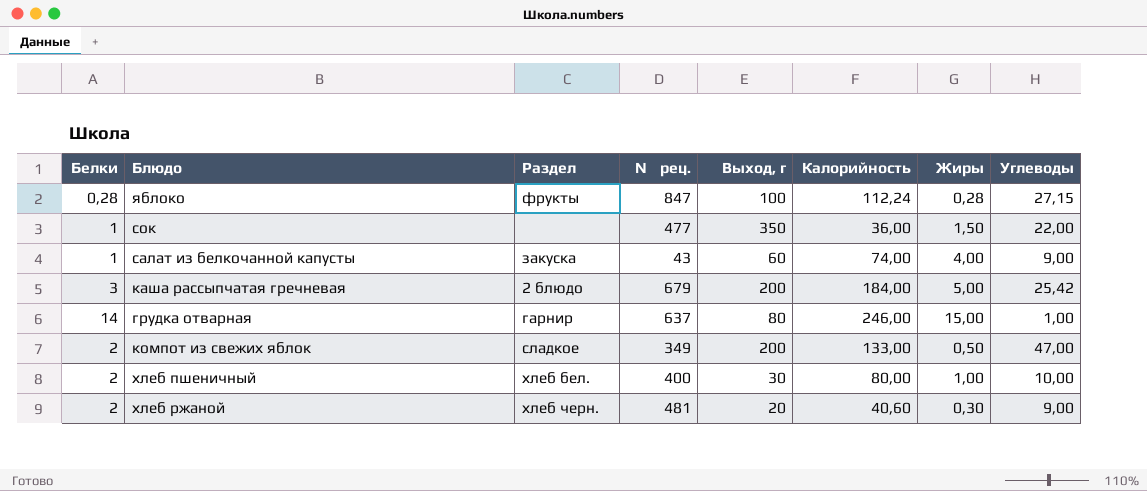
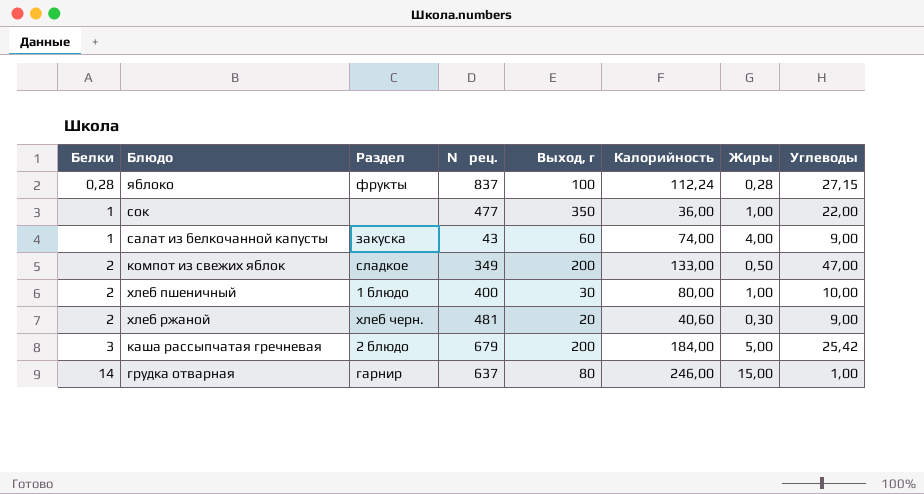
row order: none -> Белки ascending
яблоко | № рец.: 847 -> 837
сок | Жиры: 1,50 -> 1,00
хлеб пшеничный | Раздел: хлеб бел. -> 1 блюдо

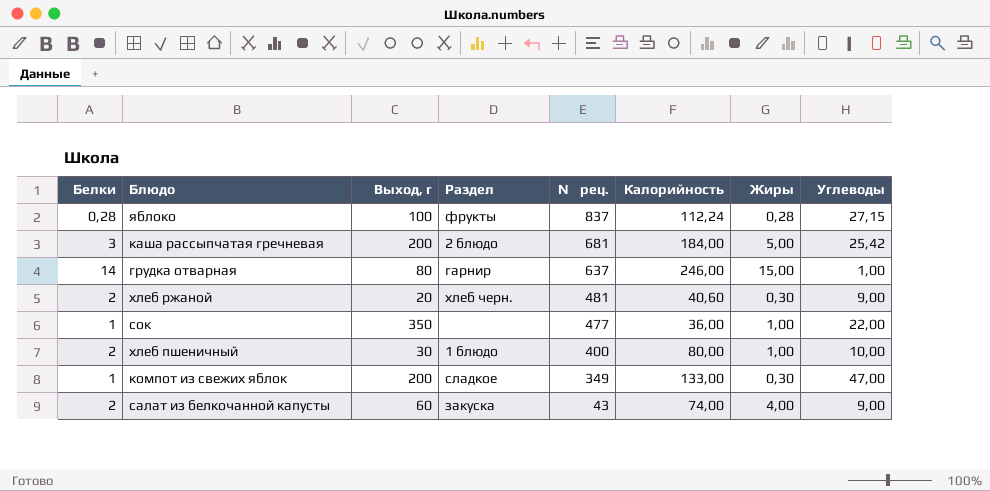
row order: Белки ascending -> № рец. descending
column Выход, г | position: 5 -> 3
каша рассыпчатая гречневая | № рец.: 679 -> 681
компот из свежих яблок | Белки: 2 -> 1
компот из свежих яблок | Жиры: 0,50 -> 0,30
салат из белкочанной капусты | Белки: 1 -> 2

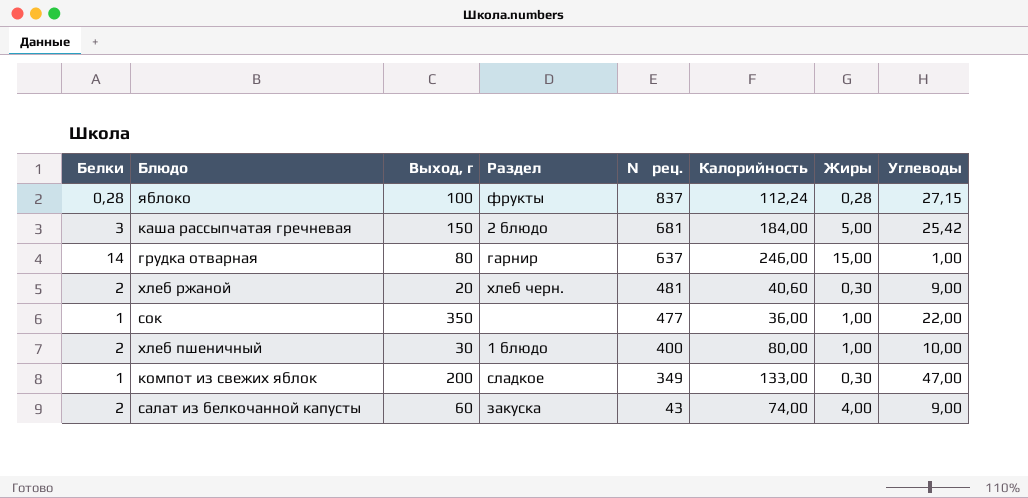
каша рассыпчатая гречневая | Выход, г: 200 -> 150

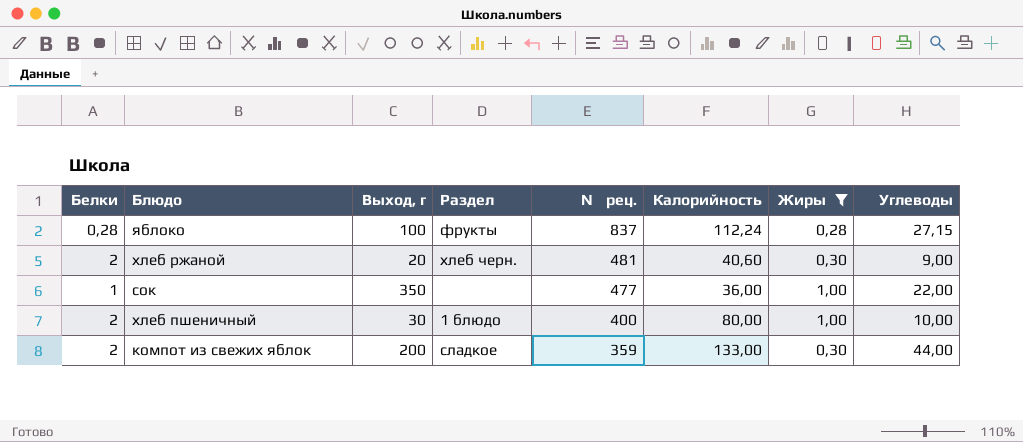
filter: none -> Жиры <= 1,00
компот из свежих яблок | Белки: 1 -> 2
компот из свежих яблок | № рец.: 349 -> 359
компот из свежих яблок | Углеводы: 47,00 -> 44,00

